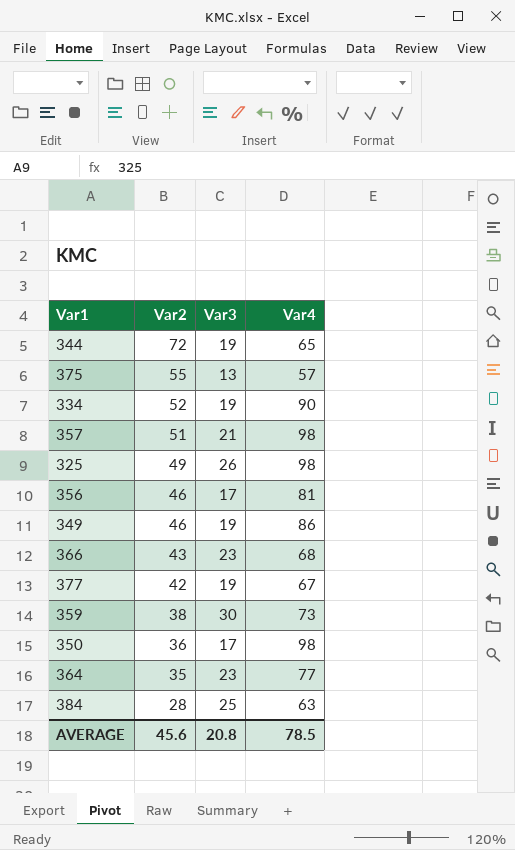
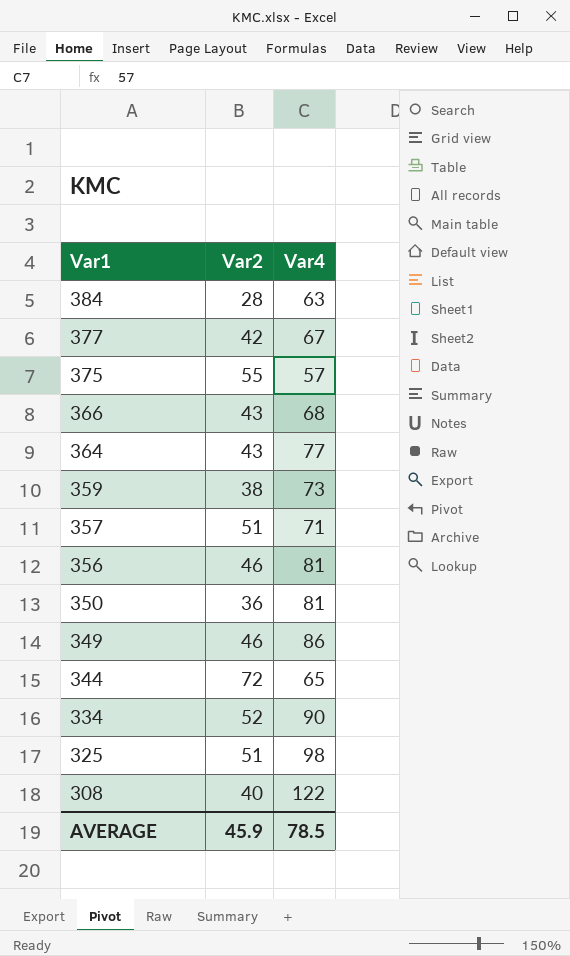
row order: Var2 descending -> Var1 descending
column Var3 | position: 3 -> none
364 | Var2: 35 -> 43
357 | Var4: 98 -> 71
350 | Var4: 98 -> 81
325 | Var2: 49 -> 51
row 308: none -> 40 | 122
AVERAGE | Var2: 45.6 -> 45.9

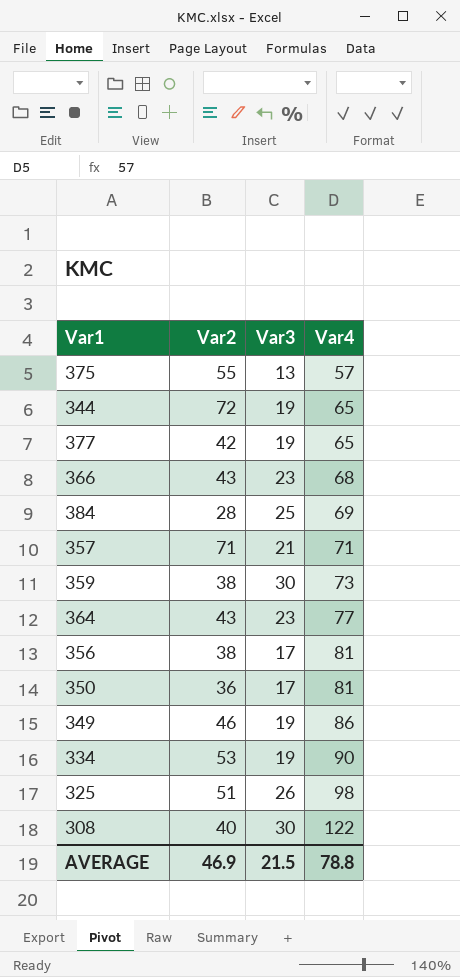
row order: Var1 descending -> Var4 ascending
column Var3 | position: none -> 3
377 | Var4: 67 -> 65
384 | Var4: 63 -> 69
357 | Var2: 51 -> 71
356 | Var2: 46 -> 38
334 | Var2: 52 -> 53
AVERAGE | Var2: 45.9 -> 46.9
AVERAGE | Var4: 78.5 -> 78.8

